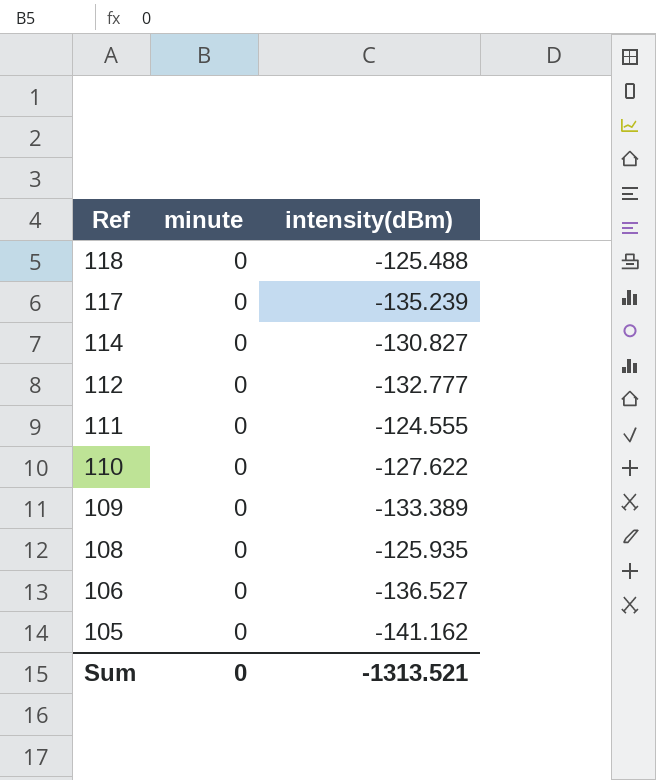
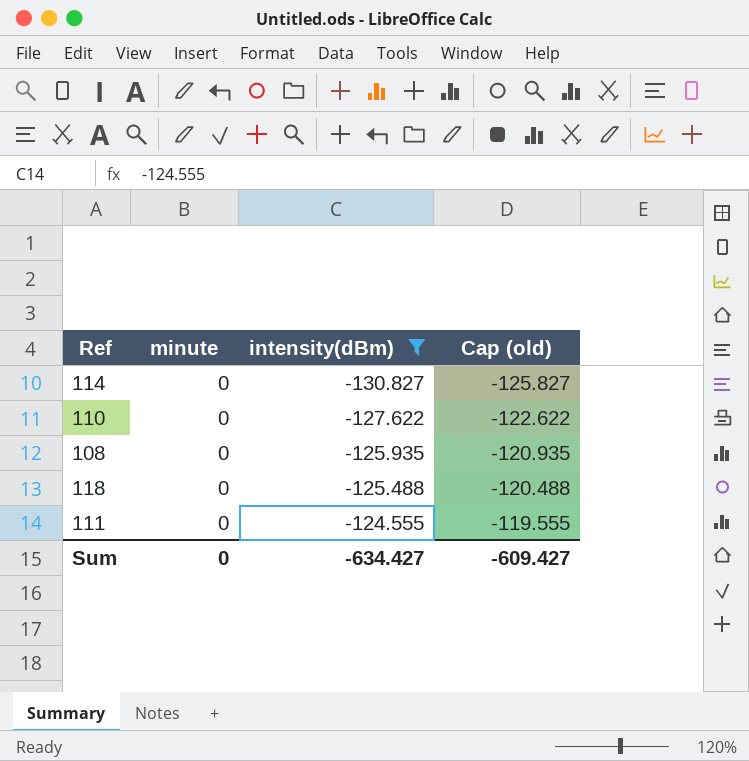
filter: none -> intensity(dBm) >= -130.827
row order: Ref descending -> intensity(dBm) ascending
column Cap (old) | formula: none -> [intensity(dBm)] + 5
Sum | intensity(dBm): -1313.521 -> -634.427

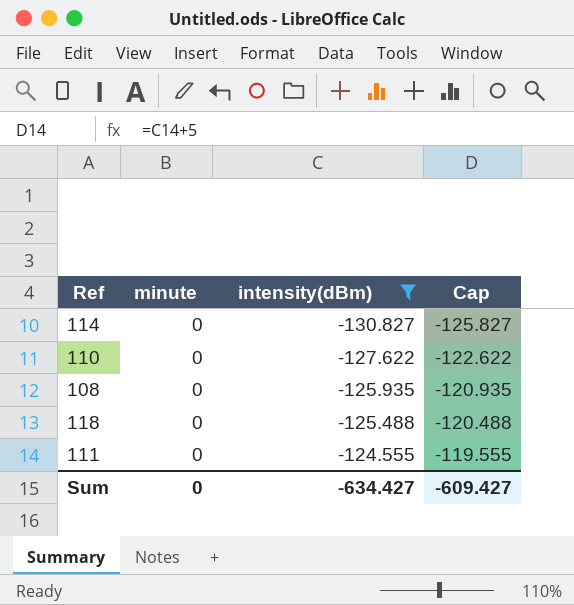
column name: Cap (old) -> Cap

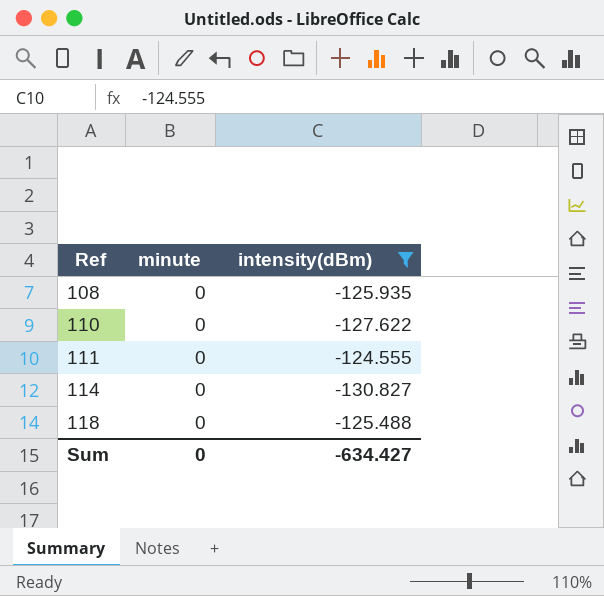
row order: intensity(dBm) ascending -> Ref ascending
column Cap | formula: [intensity(dBm)] + 5 -> none

